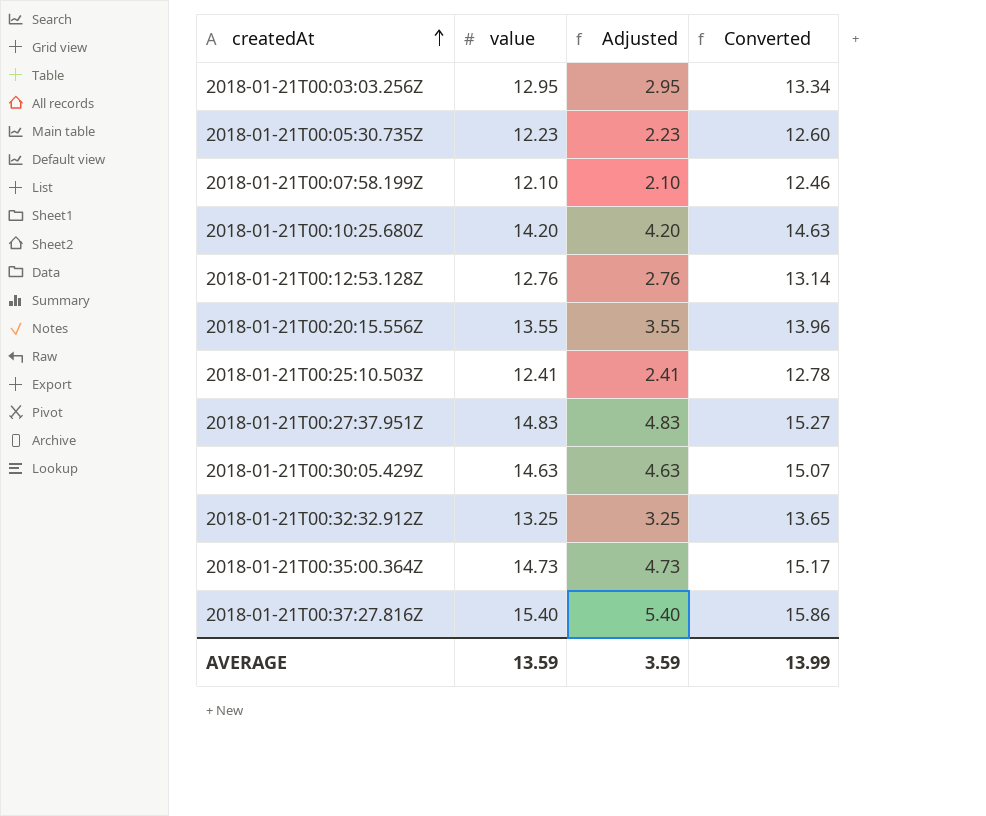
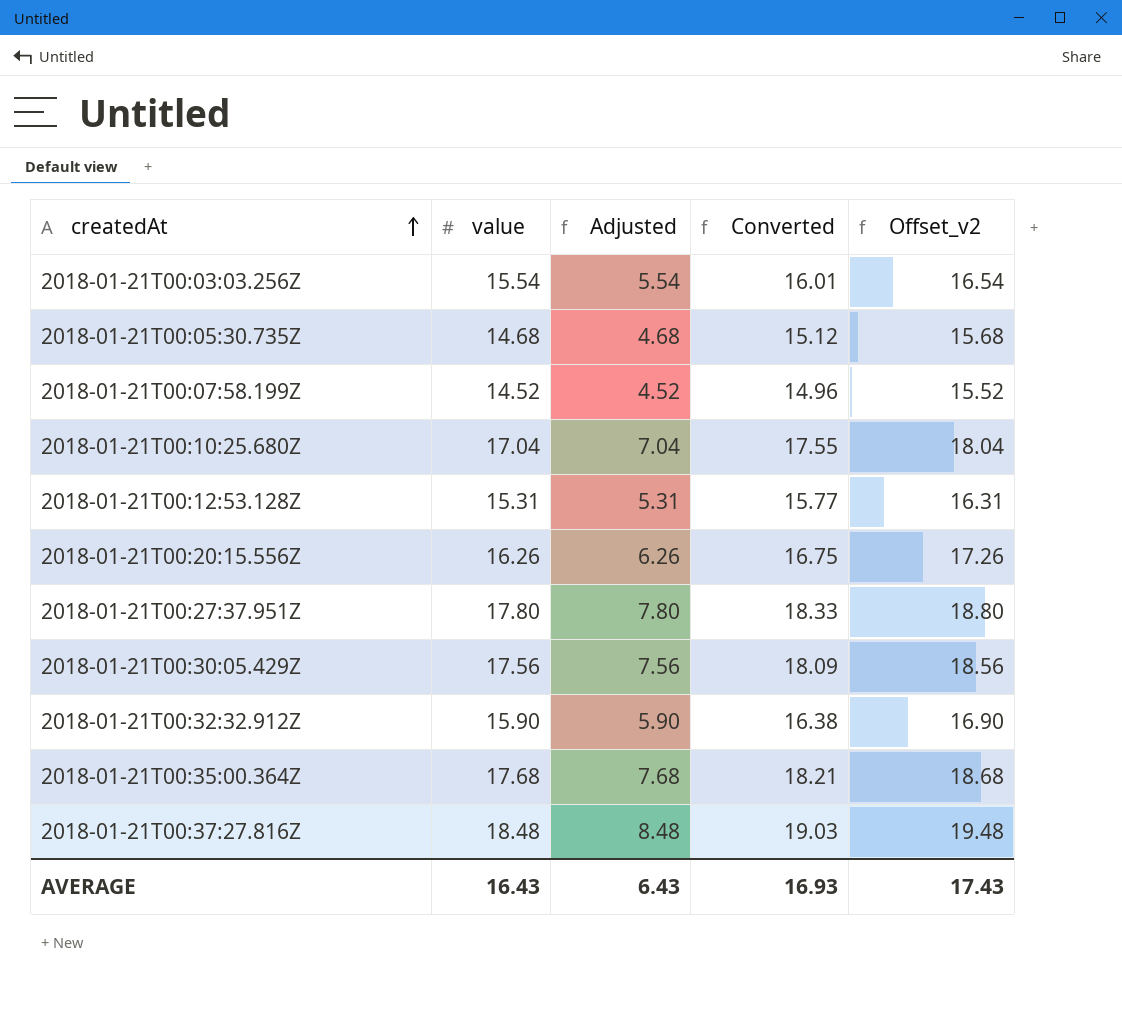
column Offset_v2 | formula: none -> [value] + 1
row 2018-01-21T00:25:10.503Z: 12.41 | 2.41 | 12.78 -> none
2018-01-21T00:03:03.256Z | value: 12.95 -> 15.54
2018-01-21T00:03:03.256Z | Adjusted: 2.95 -> 5.54
2018-01-21T00:03:03.256Z | Converted: 13.34 -> 16.01
2018-01-21T00:05:30.735Z | value: 12.23 -> 14.68
2018-01-21T00:05:30.735Z | Adjusted: 2.23 -> 4.68
2018-01-21T00:05:30.735Z | Converted: 12.60 -> 15.12
2018-01-21T00:07:58.199Z | value: 12.10 -> 14.52
2018-01-21T00:07:58.199Z | Adjusted: 2.10 -> 4.52
2018-01-21T00:07:58.199Z | Converted: 12.46 -> 14.96
2018-01-21T00:10:25.680Z | value: 14.20 -> 17.04
2018-01-21T00:10:25.680Z | Adjusted: 4.20 -> 7.04
2018-01-21T00:10:25.680Z | Converted: 14.63 -> 17.55
2018-01-21T00:12:53.128Z | value: 12.76 -> 15.31
2018-01-21T00:12:53.128Z | Adjusted: 2.76 -> 5.31
2018-01-21T00:12:53.128Z | Converted: 13.14 -> 15.77
2018-01-21T00:20:15.556Z | value: 13.55 -> 16.26
2018-01-21T00:20:15.556Z | Adjusted: 3.55 -> 6.26
2018-01-21T00:20:15.556Z | Converted: 13.96 -> 16.75
2018-01-21T00:27:37.951Z | value: 14.83 -> 17.80
2018-01-21T00:27:37.951Z | Adjusted: 4.83 -> 7.80
2018-01-21T00:27:37.951Z | Converted: 15.27 -> 18.33
2018-01-21T00:30:05.429Z | value: 14.63 -> 17.56
2018-01-21T00:30:05.429Z | Adjusted: 4.63 -> 7.56
2018-01-21T00:30:05.429Z | Converted: 15.07 -> 18.09
2018-01-21T00:32:32.912Z | value: 13.25 -> 15.90
2018-01-21T00:32:32.912Z | Adjusted: 3.25 -> 5.90
2018-01-21T00:32:32.912Z | Converted: 13.65 -> 16.38
2018-01-21T00:35:00.364Z | value: 14.73 -> 17.68
2018-01-21T00:35:00.364Z | Adjusted: 4.73 -> 7.68
2018-01-21T00:35:00.364Z | Converted: 15.17 -> 18.21
2018-01-21T00:37:27.816Z | value: 15.40 -> 18.48
2018-01-21T00:37:27.816Z | Adjusted: 5.40 -> 8.48
2018-01-21T00:37:27.816Z | Converted: 15.86 -> 19.03
AVERAGE | value: 13.59 -> 16.43
AVERAGE | Adjusted: 3.59 -> 6.43
AVERAGE | Converted: 13.99 -> 16.93

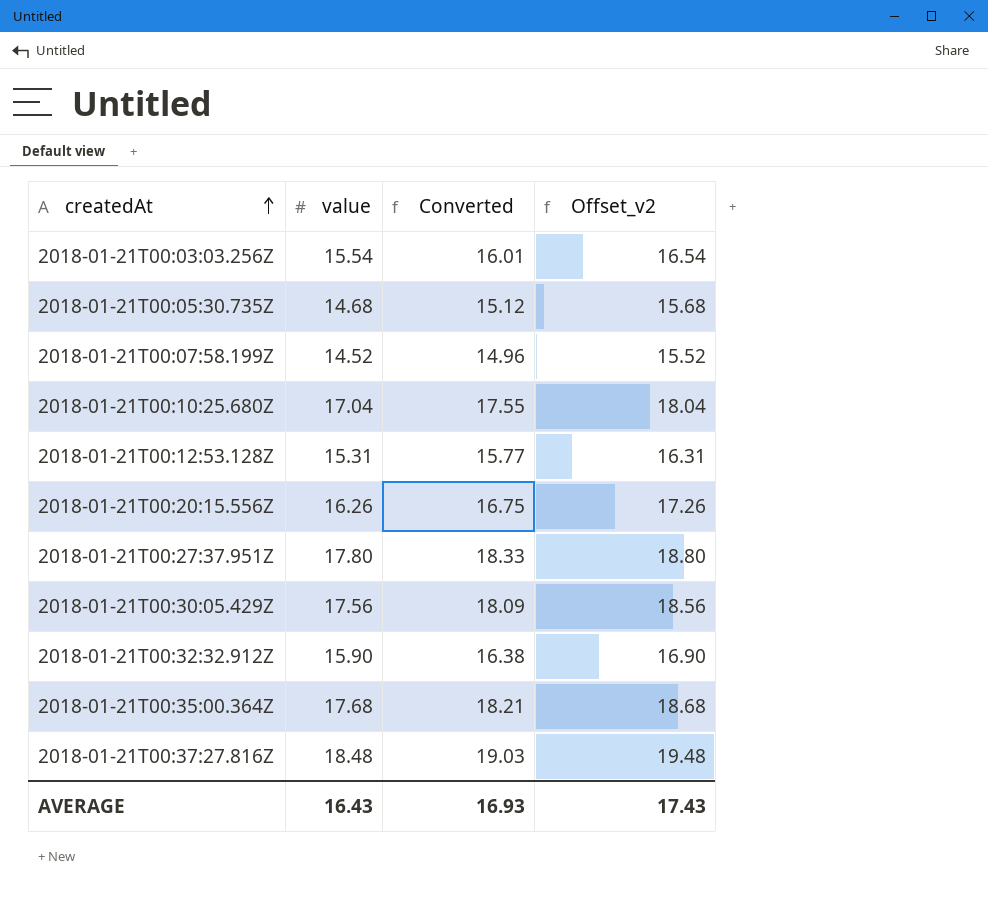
column Adjusted | formula: [value] - 10 -> none

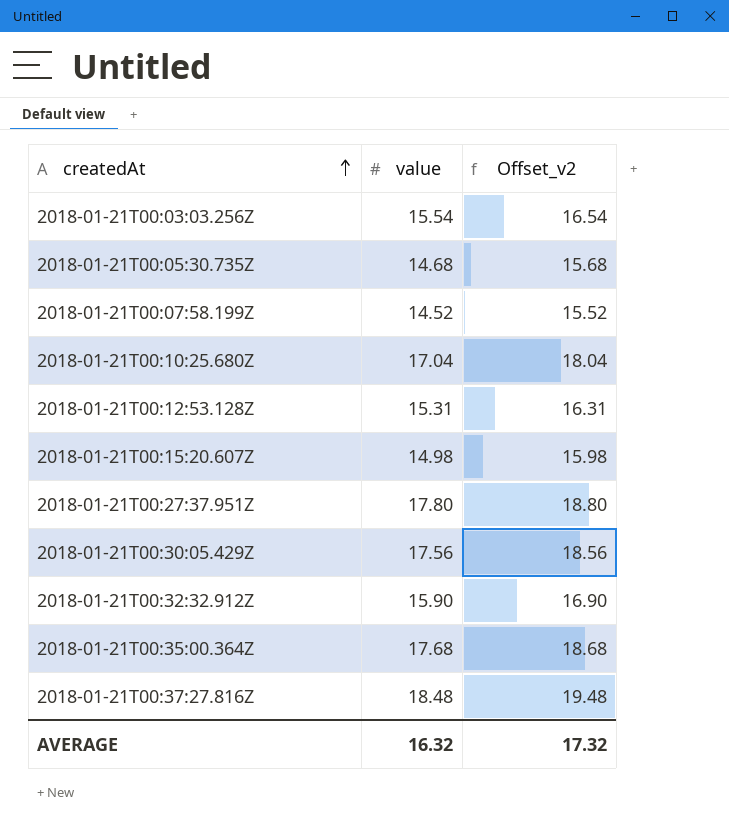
column Converted | formula: [value] * 1.03 -> none
row 2018-01-21T00:20:15.556Z: 16.26 | 16.75 | 17.26 -> none
row 2018-01-21T00:15:20.607Z: none -> 14.98 | 15.98
AVERAGE | value: 16.43 -> 16.32
AVERAGE | Offset_v2: 17.43 -> 17.32

